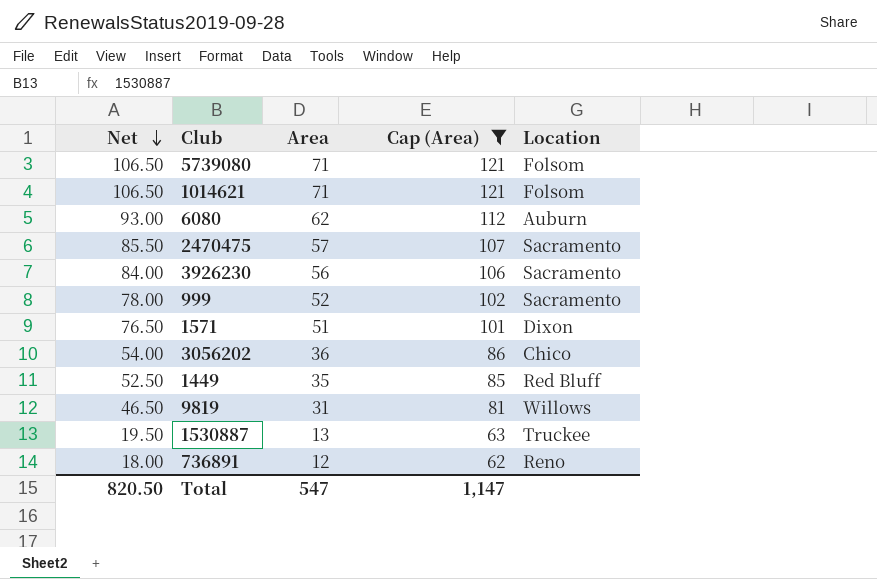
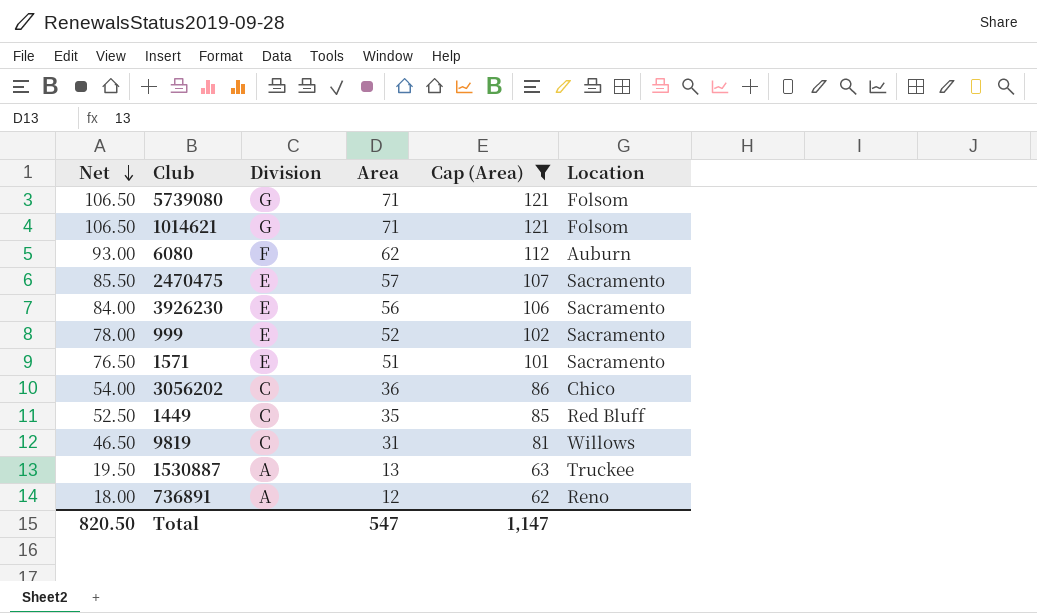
column Division | position: none -> 3
1571 | Location: Dixon -> Sacramento

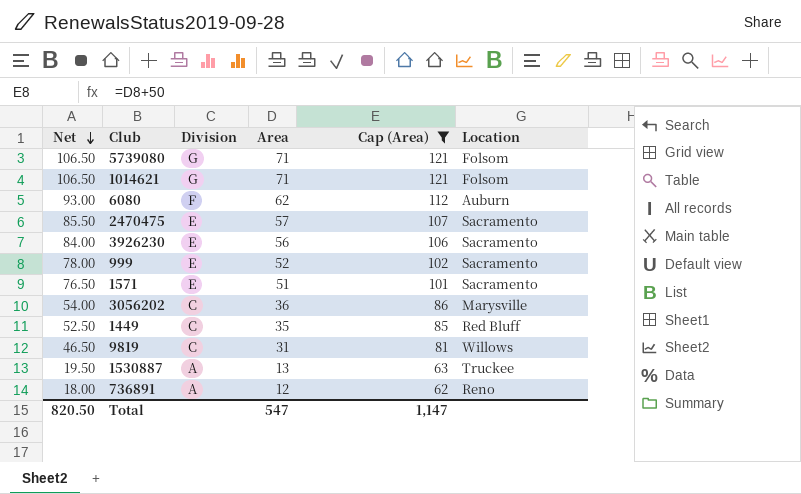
3056202 | Location: Chico -> Marysville

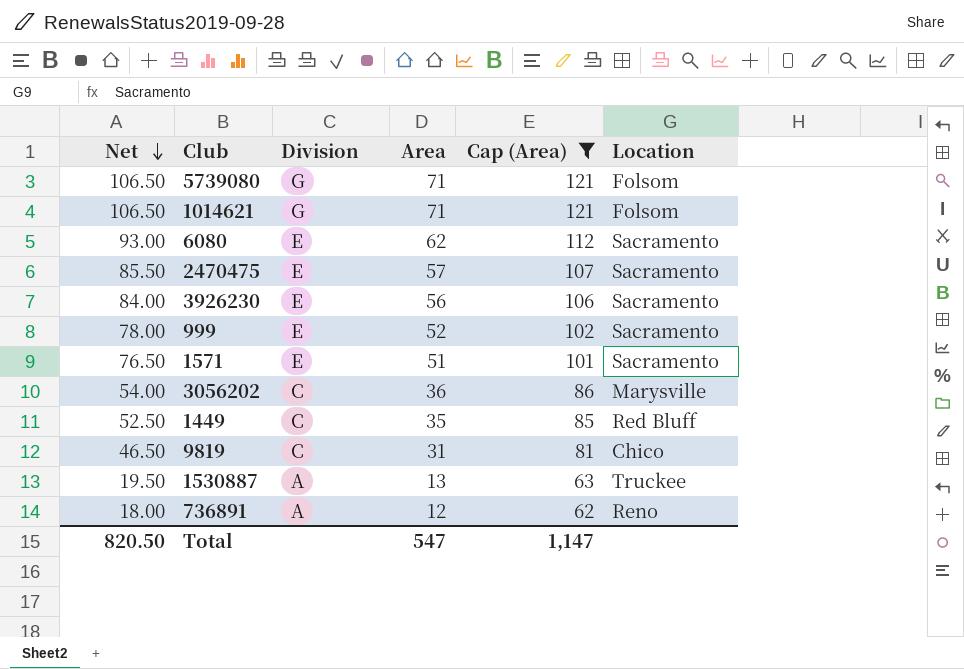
6080 | Division: F -> E
6080 | Location: Auburn -> Sacramento
9819 | Location: Willows -> Chico

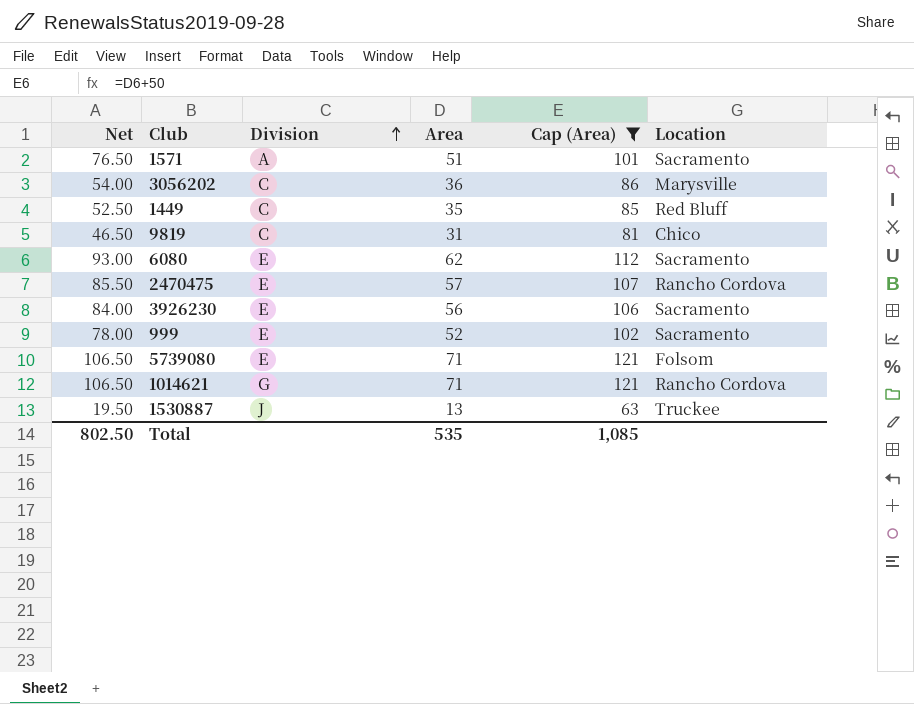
row order: Net descending -> Division ascending
row 736891: 18.00 | A | 12 | 62 | Reno -> none
1571 | Division: E -> A
2470475 | Location: Sacramento -> Rancho Cordova
5739080 | Division: G -> E
1014621 | Location: Folsom -> Rancho Cordova
1530887 | Division: A -> J
Total | Net: 820.50 -> 802.50
Total | Area: 547 -> 535
Total | Cap (Area): 1,147 -> 1,085

